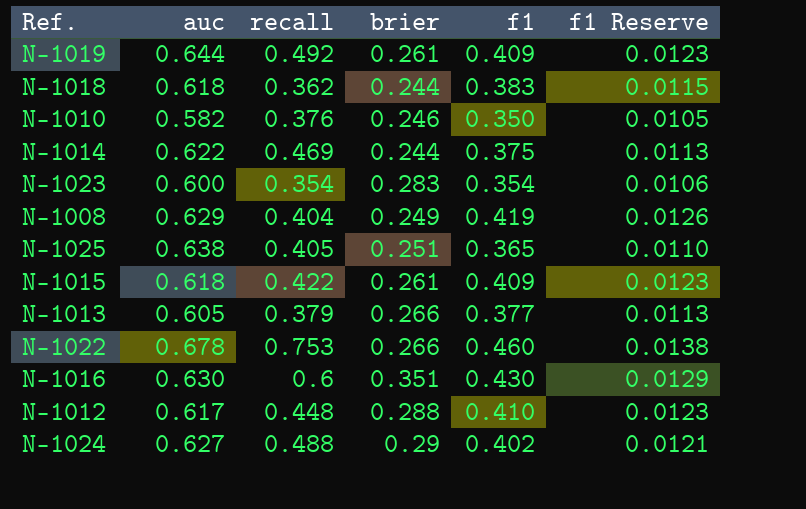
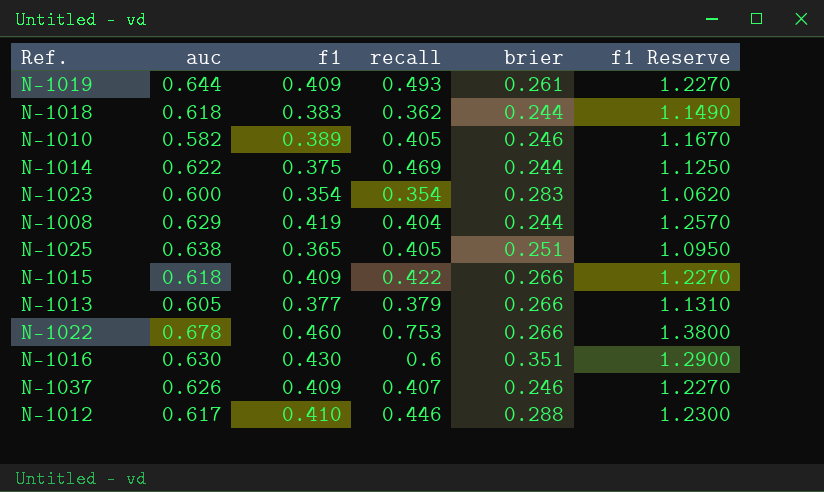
column f1 | position: 5 -> 3
column f1 Reserve | formula: [f1] * 0.03 -> [f1] * 3
row N-1024: 0.627 | 0.488 | 0.29 | 0.402 | 0.0121 -> none
N-1019 | recall: 0.492 -> 0.493
N-1010 | f1: 0.350 -> 0.389
N-1010 | recall: 0.376 -> 0.405
N-1008 | brier: 0.249 -> 0.244
N-1015 | brier: 0.261 -> 0.266
row N-1037: none -> 0.626 | 0.409 | 0.407 | 0.246 | 1.2270
N-1012 | recall: 0.448 -> 0.446

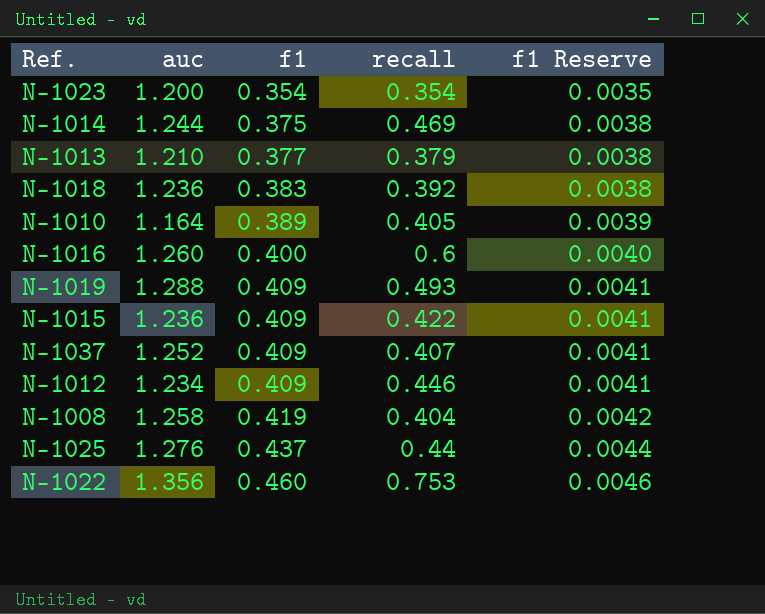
row order: none -> f1 ascending
column brier | position: 5 -> none
column f1 Reserve | formula: [f1] * 3 -> [f1] * 0.01
N-1023 | auc: 0.600 -> 1.200
N-1014 | auc: 0.622 -> 1.244
N-1013 | auc: 0.605 -> 1.210
N-1018 | auc: 0.618 -> 1.236
N-1018 | recall: 0.362 -> 0.392
N-1010 | auc: 0.582 -> 1.164
N-1016 | auc: 0.630 -> 1.260
N-1016 | f1: 0.430 -> 0.400
N-1019 | auc: 0.644 -> 1.288
N-1015 | auc: 0.618 -> 1.236
N-1037 | auc: 0.626 -> 1.252
N-1012 | auc: 0.617 -> 1.234
N-1012 | f1: 0.410 -> 0.409
N-1008 | auc: 0.629 -> 1.258
N-1025 | auc: 0.638 -> 1.276
N-1025 | f1: 0.365 -> 0.437
N-1025 | recall: 0.405 -> 0.44
N-1022 | auc: 0.678 -> 1.356

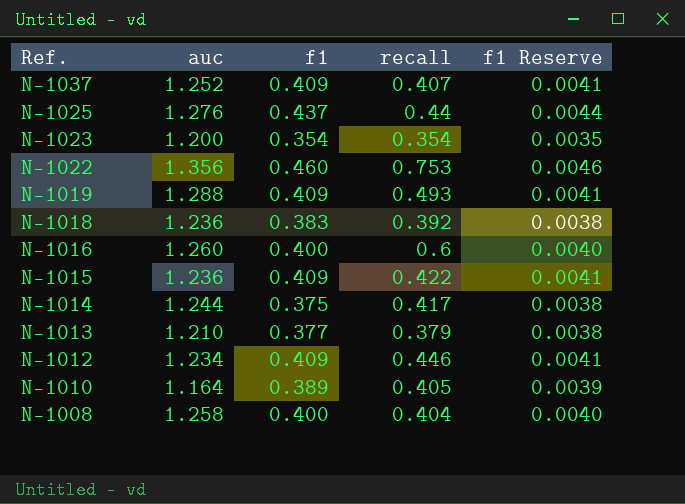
row order: f1 ascending -> Ref. descending
N-1014 | recall: 0.469 -> 0.417
N-1008 | f1: 0.419 -> 0.400
N-1008 | f1 Reserve: 0.0042 -> 0.0040

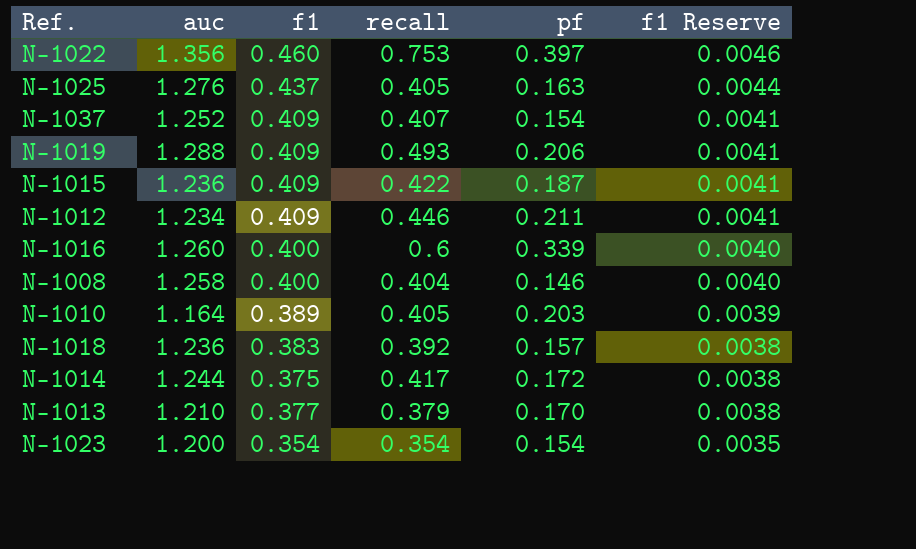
row order: Ref. descending -> f1 Reserve descending
column pf | position: none -> 5
N-1025 | recall: 0.44 -> 0.405

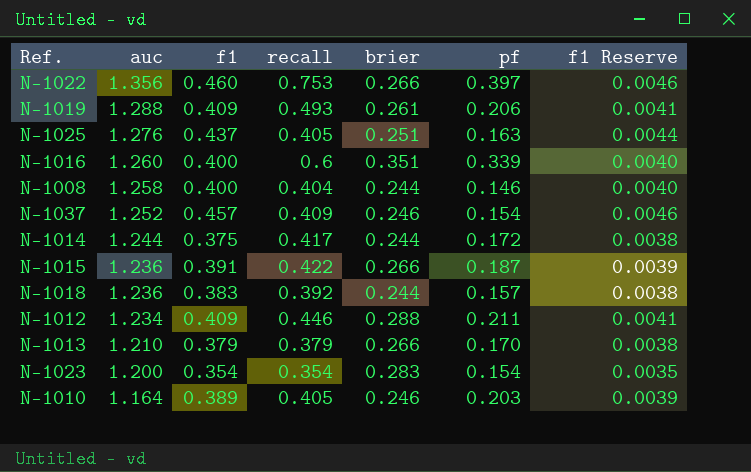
row order: f1 Reserve descending -> auc descending
column brier | position: none -> 5
N-1037 | f1: 0.409 -> 0.457
N-1037 | recall: 0.407 -> 0.409
N-1037 | f1 Reserve: 0.0041 -> 0.0046
N-1015 | f1: 0.409 -> 0.391
N-1015 | f1 Reserve: 0.0041 -> 0.0039
N-1013 | f1: 0.377 -> 0.379

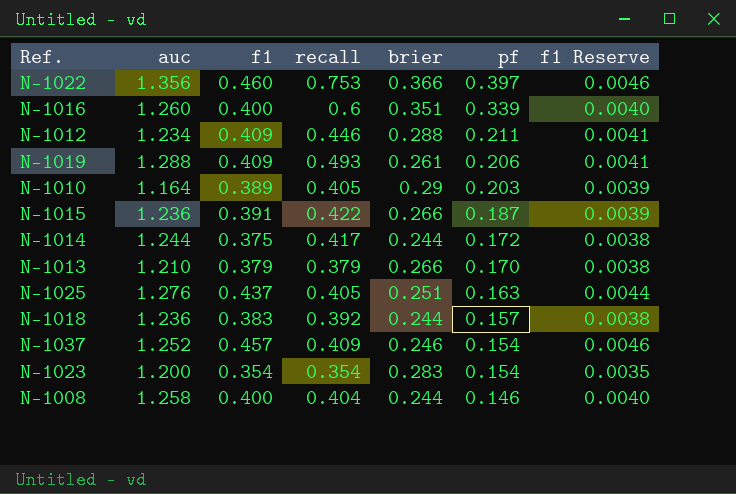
row order: auc descending -> pf descending
N-1022 | brier: 0.266 -> 0.366
N-1010 | brier: 0.246 -> 0.29

